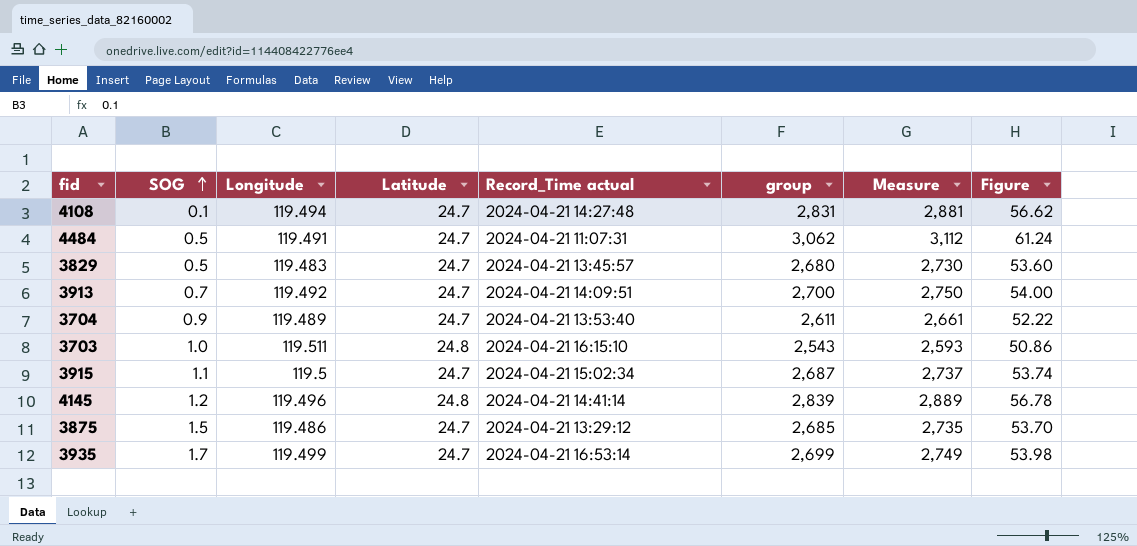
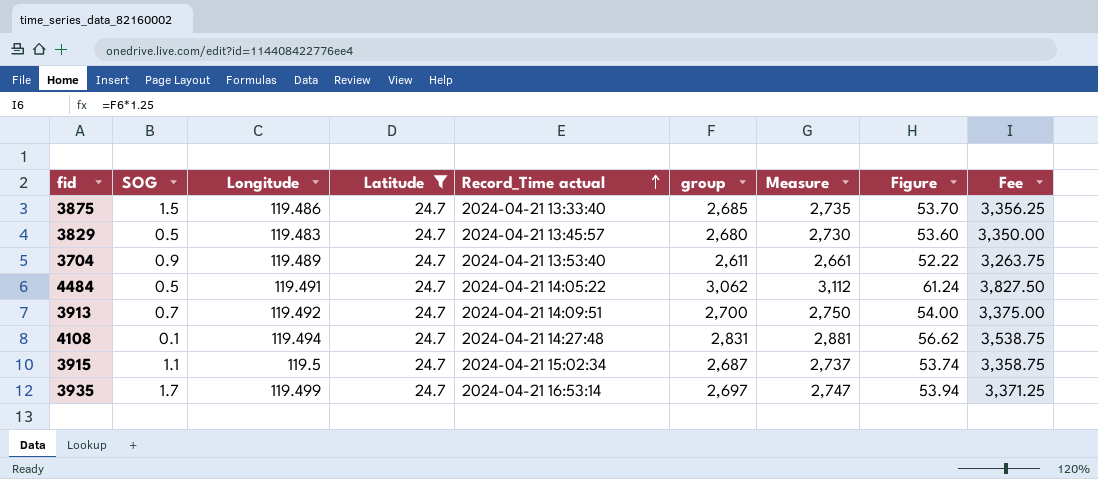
filter: none -> Latitude = 24.7
row order: SOG ascending -> Record_Time actual ascending
column Fee | formula: none -> [group] * 1.25
3875 | Record_Time actual: 2024-04-21 13:29:12 -> 2024-04-21 13:33:40
4484 | Record_Time actual: 2024-04-21 11:07:31 -> 2024-04-21 14:05:22
3935 | group: 2,699 -> 2,697
3935 | Measure: 2,749 -> 2,747
3935 | Figure: 53.98 -> 53.94

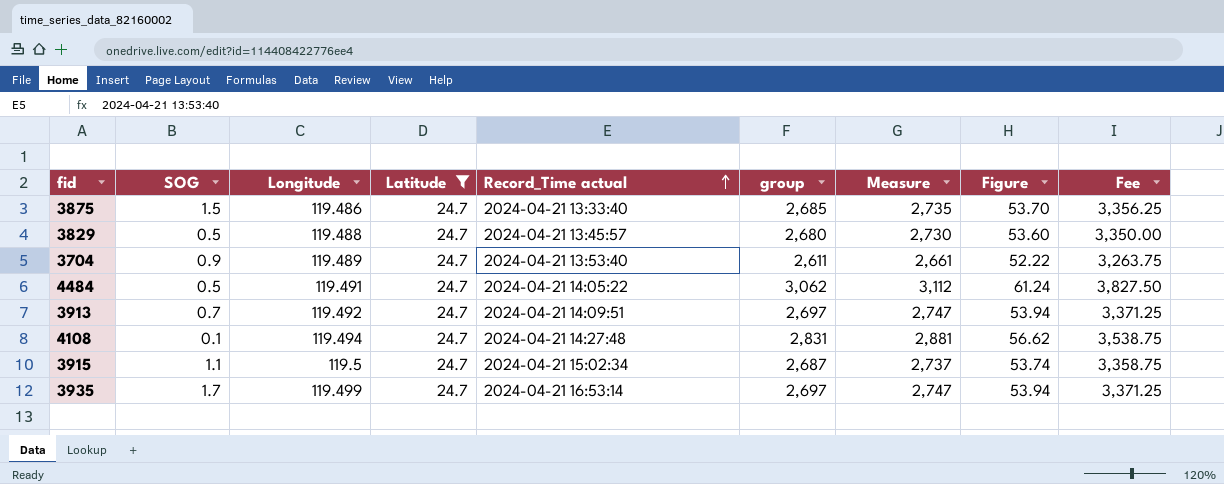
3829 | Longitude: 119.483 -> 119.488
3913 | group: 2,700 -> 2,697
3913 | Measure: 2,750 -> 2,747
3913 | Figure: 54.00 -> 53.94
3913 | Fee: 3,375.00 -> 3,371.25

